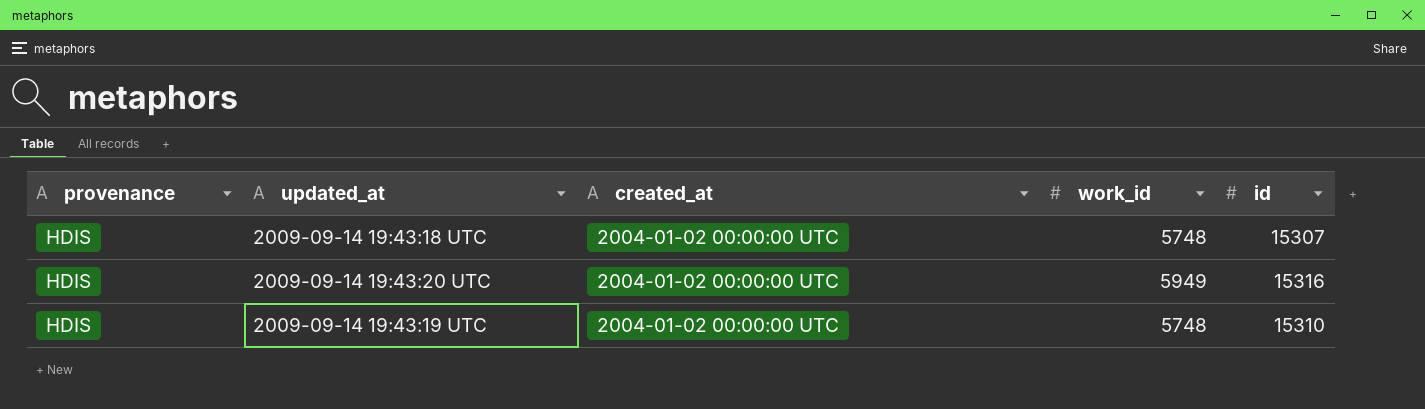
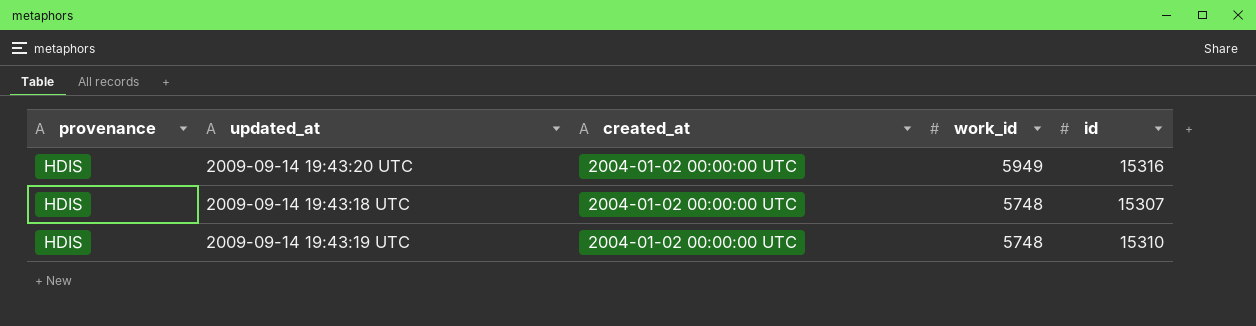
row order: none -> work_id descending

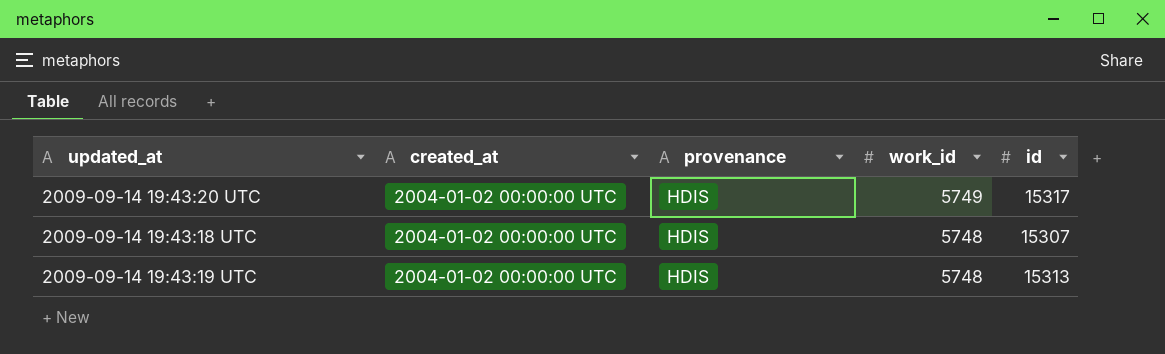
column provenance | position: 1 -> 3
2009-09-14 19:43:20 UTC | work_id: 5949 -> 5749
2009-09-14 19:43:20 UTC | id: 15316 -> 15317
2009-09-14 19:43:19 UTC | id: 15310 -> 15313

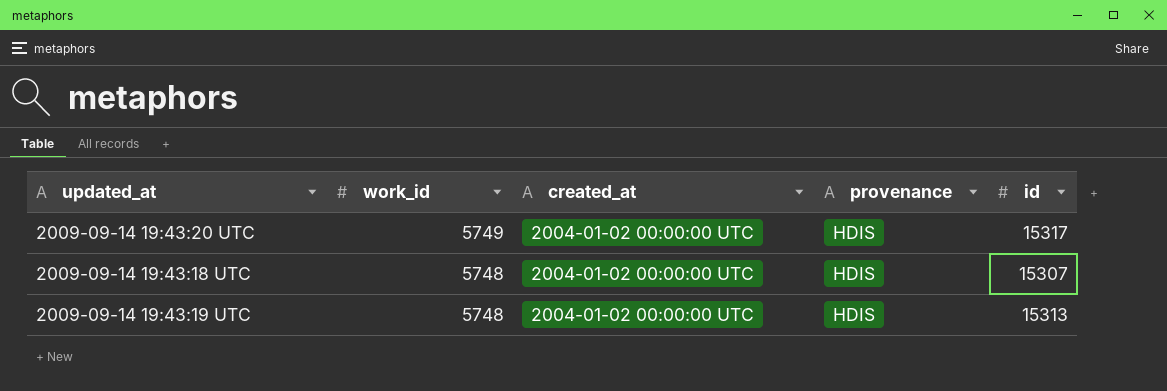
column work_id | position: 4 -> 2

